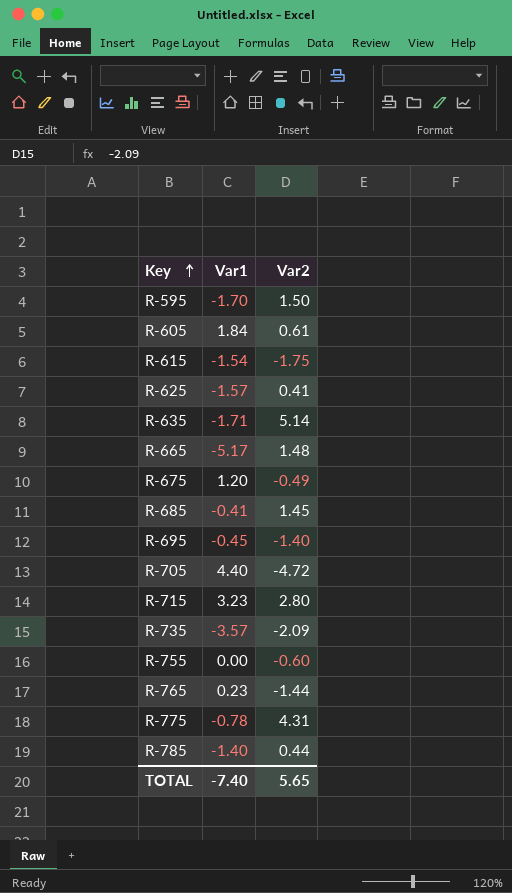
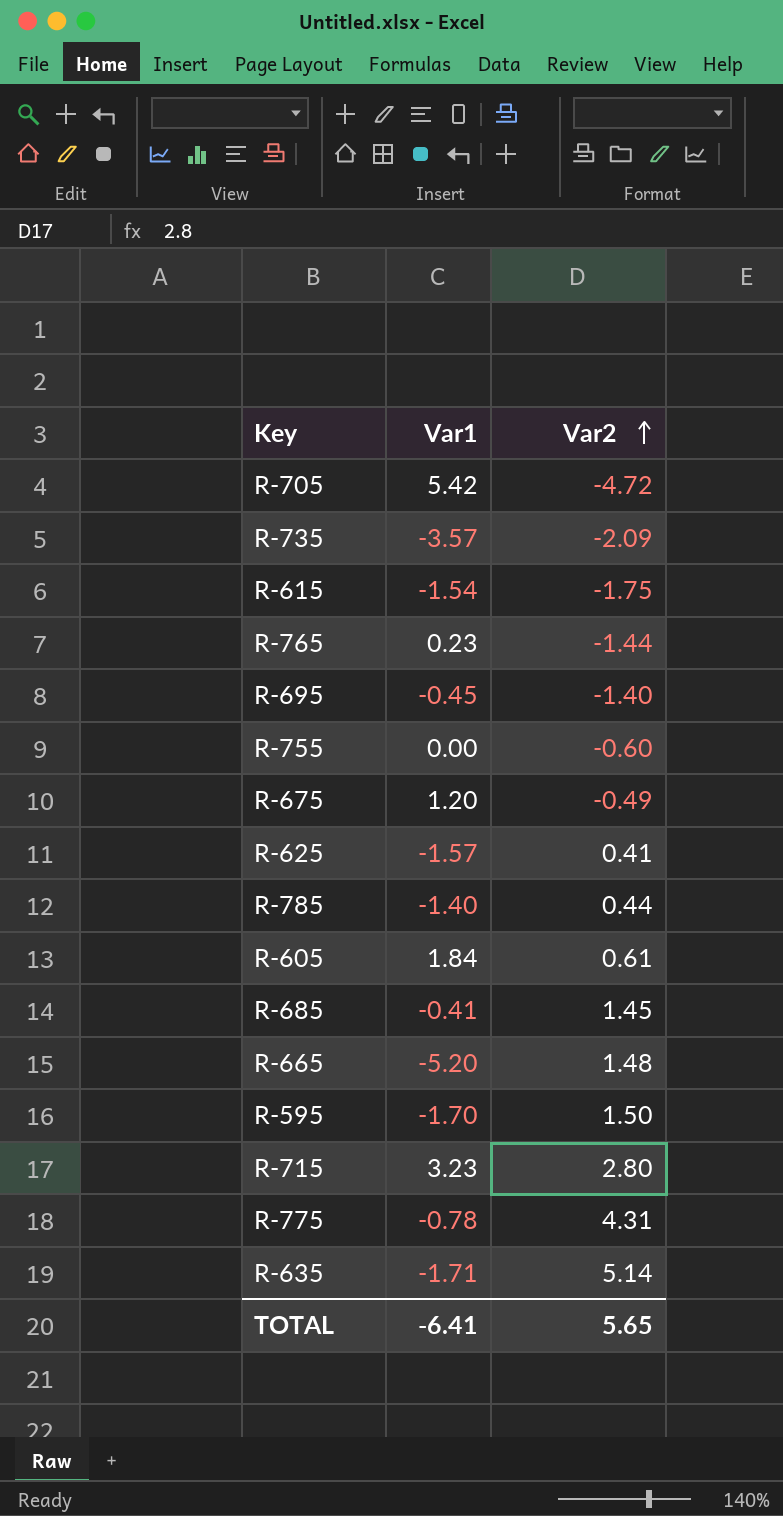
row order: Key ascending -> Var2 ascending
R-705 | Var1: 4.40 -> 5.42
R-665 | Var1: -5.17 -> -5.20
TOTAL | Var1: -7.40 -> -6.41

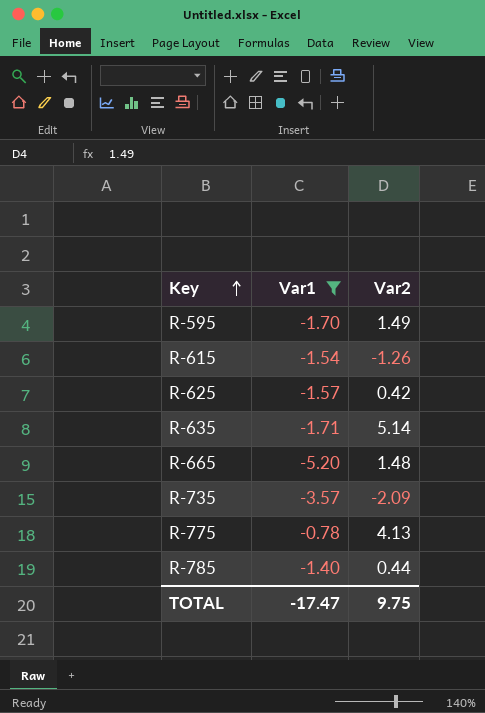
filter: none -> Var1 <= -0.78
row order: Var2 ascending -> Key ascending
R-595 | Var2: 1.50 -> 1.49
R-615 | Var2: -1.75 -> -1.26
R-625 | Var2: 0.41 -> 0.42
R-775 | Var2: 4.31 -> 4.13
TOTAL | Var1: -6.41 -> -17.47
TOTAL | Var2: 5.65 -> 9.75

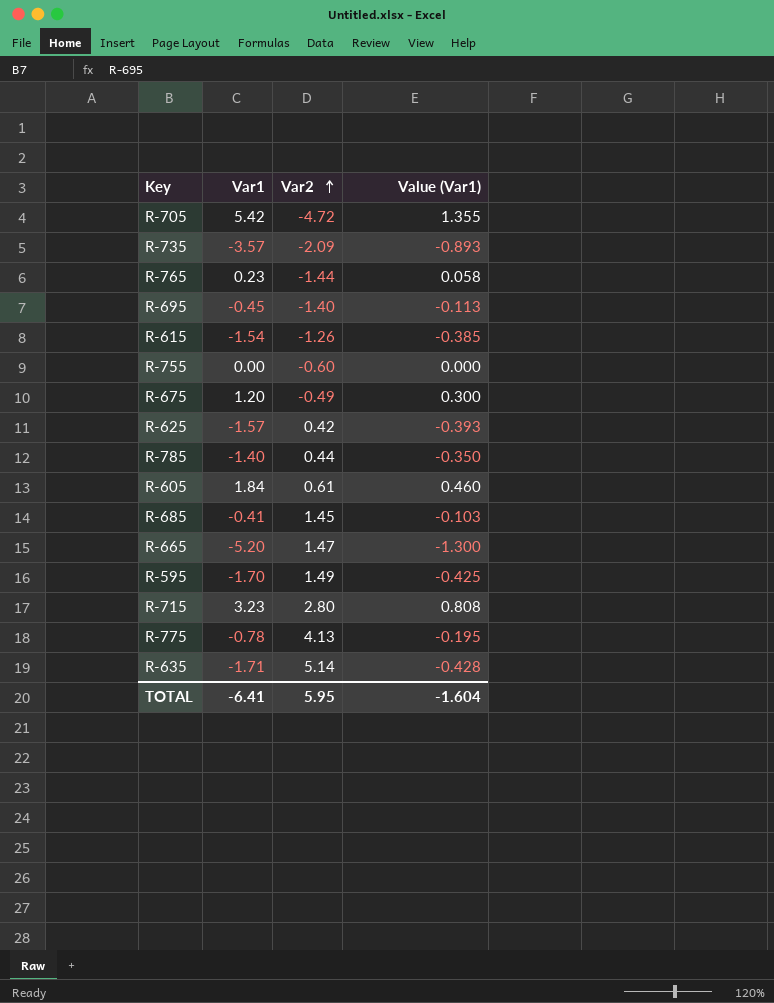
filter: Var1 <= -0.78 -> none
row order: Key ascending -> Var2 ascending
column Value (Var1) | formula: none -> [Var1] * 0.25
R-665 | Var2: 1.48 -> 1.47
TOTAL | Var1: -17.47 -> -6.41
TOTAL | Var2: 9.75 -> 5.95

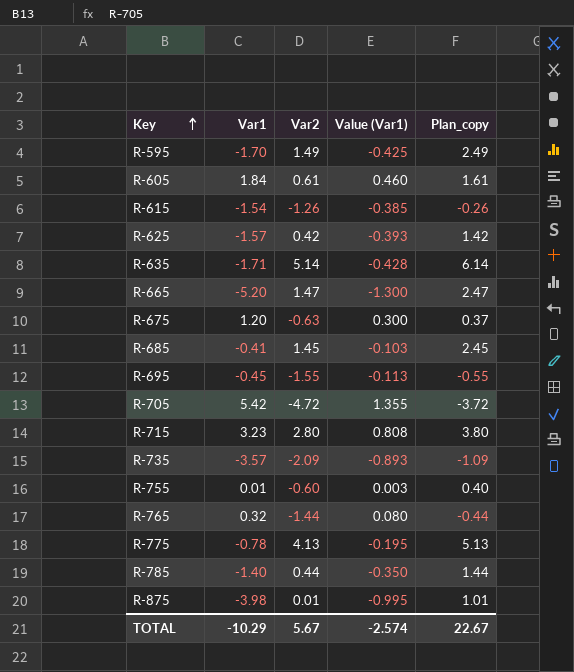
row order: Var2 ascending -> Key ascending
column Plan_copy | formula: none -> [Var2] + 1
R-675 | Var2: -0.49 -> -0.63
R-695 | Var2: -1.40 -> -1.55
R-755 | Var1: 0.00 -> 0.01
R-755 | Value (Var1): 0.000 -> 0.003
R-765 | Var1: 0.23 -> 0.32
R-765 | Value (Var1): 0.058 -> 0.080
row R-875: none -> -3.98 | 0.01 | -0.995 | 1.01
TOTAL | Var1: -6.41 -> -10.29
TOTAL | Var2: 5.95 -> 5.67
TOTAL | Value (Var1): -1.604 -> -2.574

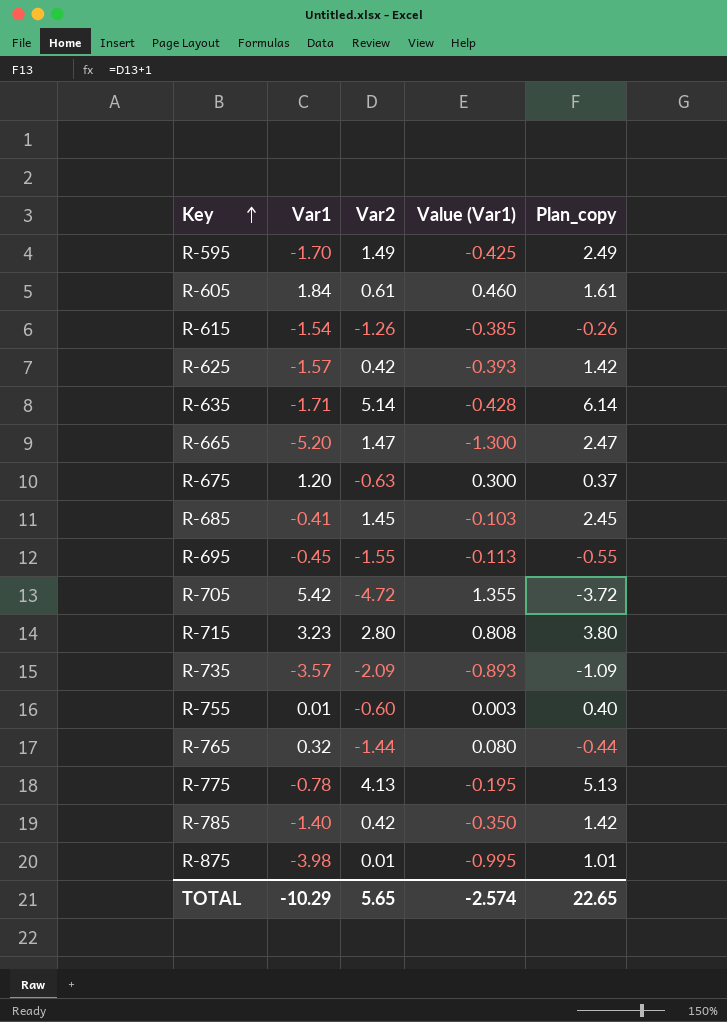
R-785 | Var2: 0.44 -> 0.42
R-785 | Plan_copy: 1.44 -> 1.42
TOTAL | Var2: 5.67 -> 5.65
TOTAL | Plan_copy: 22.67 -> 22.65

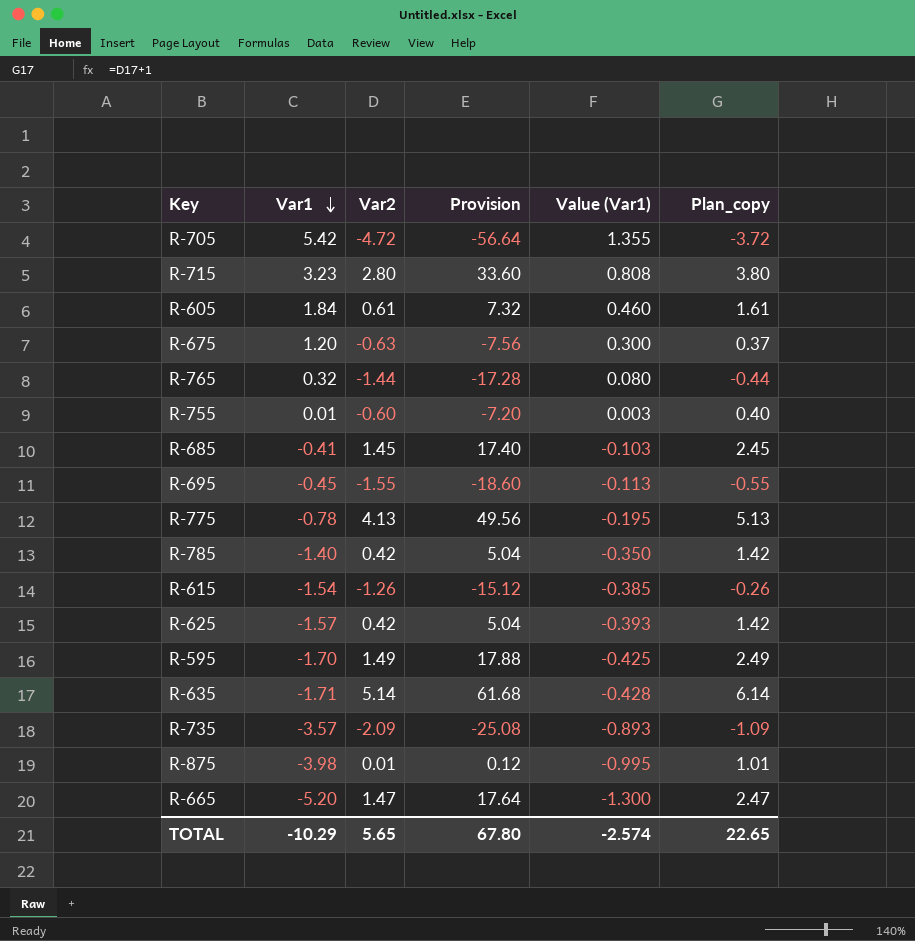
row order: Key ascending -> Var1 descending
column Provision | formula: none -> [Var2] * 12

